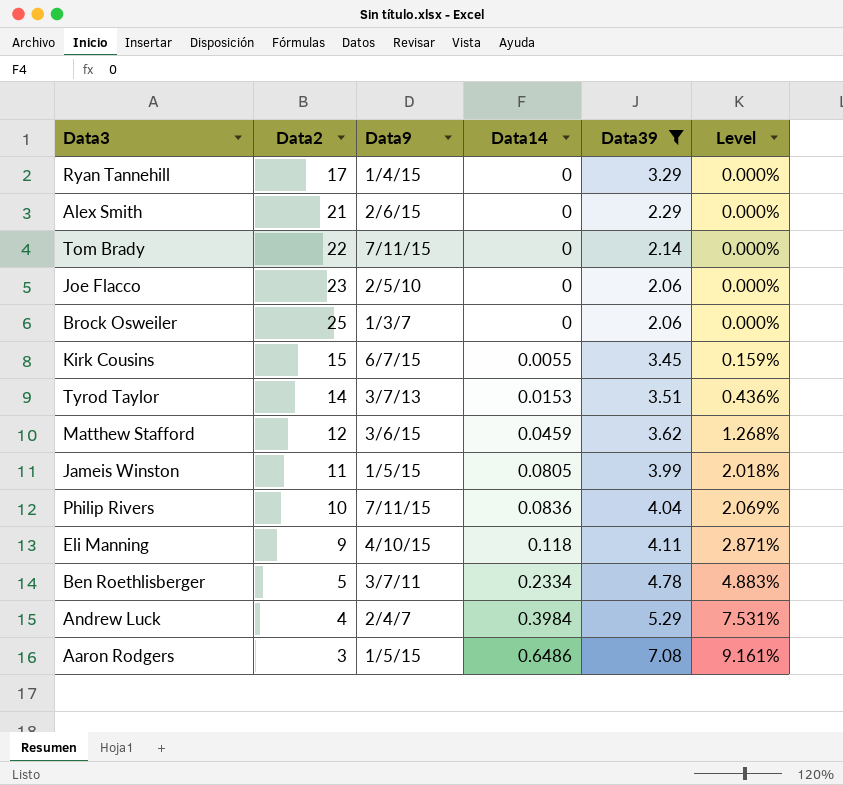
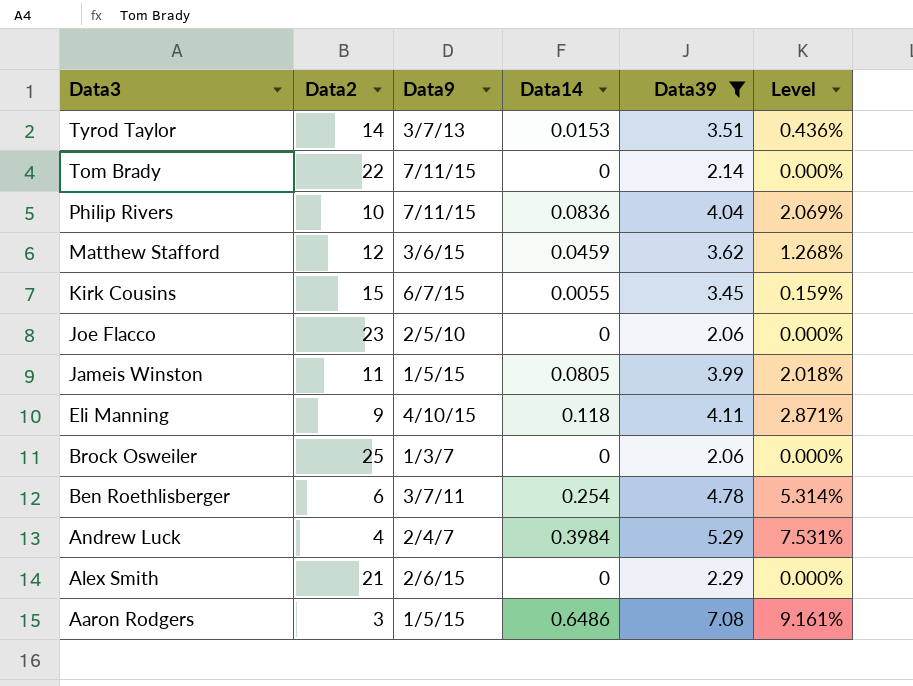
row order: Data14 ascending -> Data3 descending
row Ryan Tannehill: 17 | 1/4/15 | 0 | 3.29 | 0.000% -> none
Ben Roethlisberger | Data2: 5 -> 6
Ben Roethlisberger | Data14: 0.2334 -> 0.254
Ben Roethlisberger | Level: 4.883% -> 5.314%

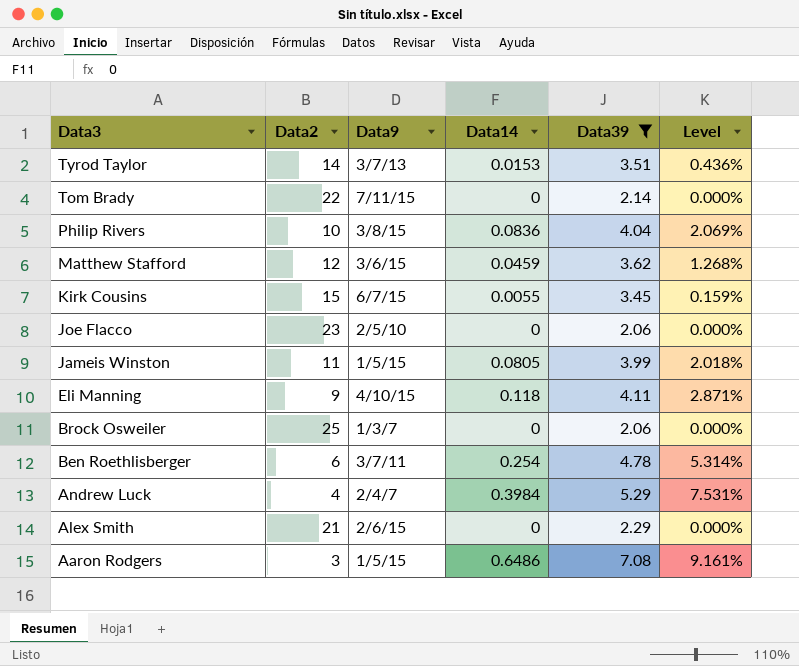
Philip Rivers | Data9: 7/11/15 -> 3/8/15

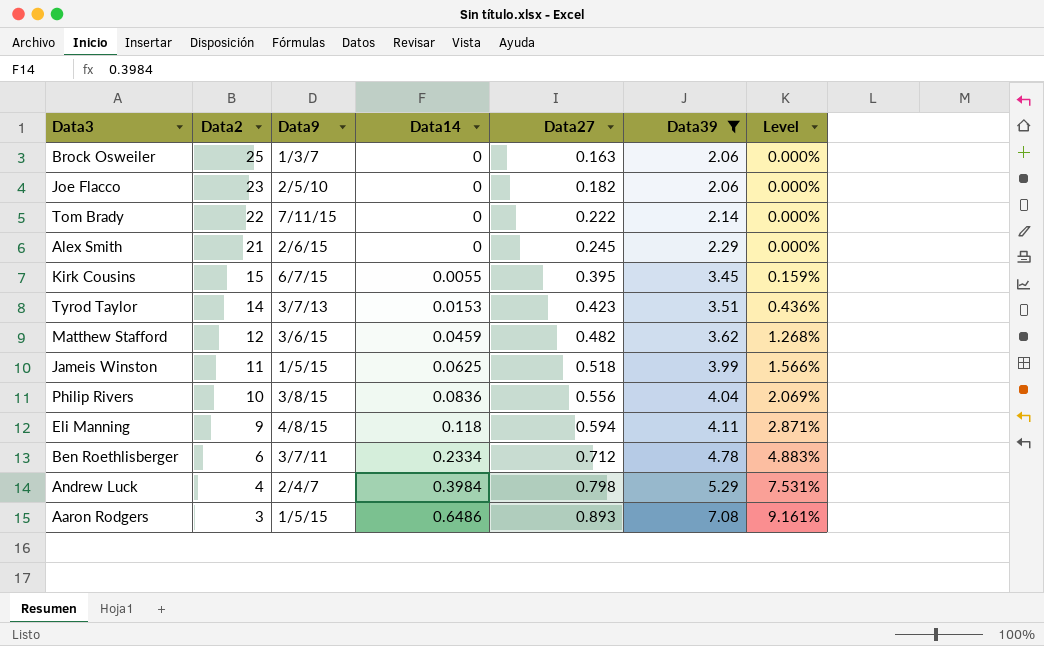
row order: Data3 descending -> Data2 descending
column Data27 | position: none -> 5
Jameis Winston | Data14: 0.0805 -> 0.0625
Jameis Winston | Level: 2.018% -> 1.566%
Eli Manning | Data9: 4/10/15 -> 4/8/15
Ben Roethlisberger | Data14: 0.254 -> 0.2334
Ben Roethlisberger | Level: 5.314% -> 4.883%

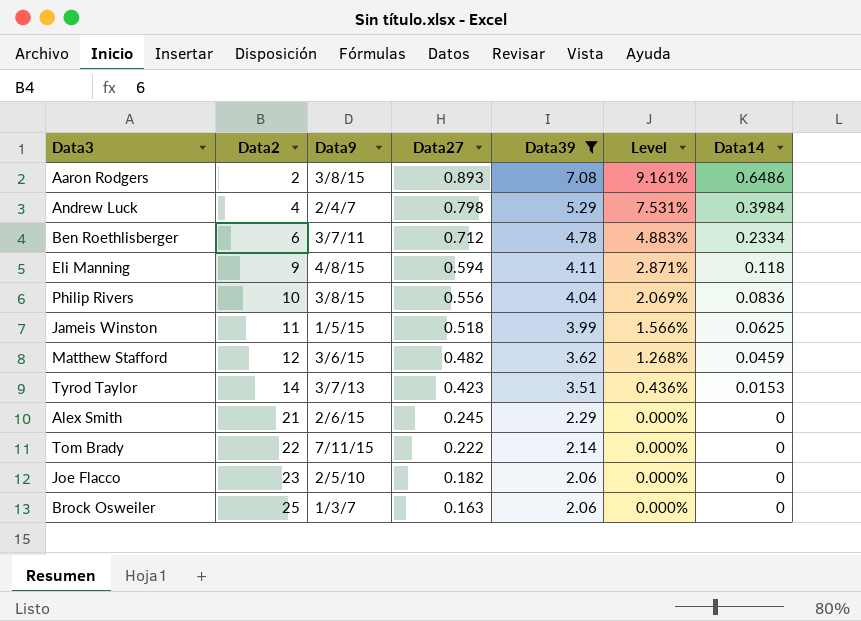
row order: Data2 descending -> Data2 ascending
column Data14 | position: 4 -> 7
row Kirk Cousins: 15 | 6/7/15 | 0.0055 | 0.395 | 3.45 | 0.159% -> none
Aaron Rodgers | Data2: 3 -> 2
Aaron Rodgers | Data9: 1/5/15 -> 3/8/15

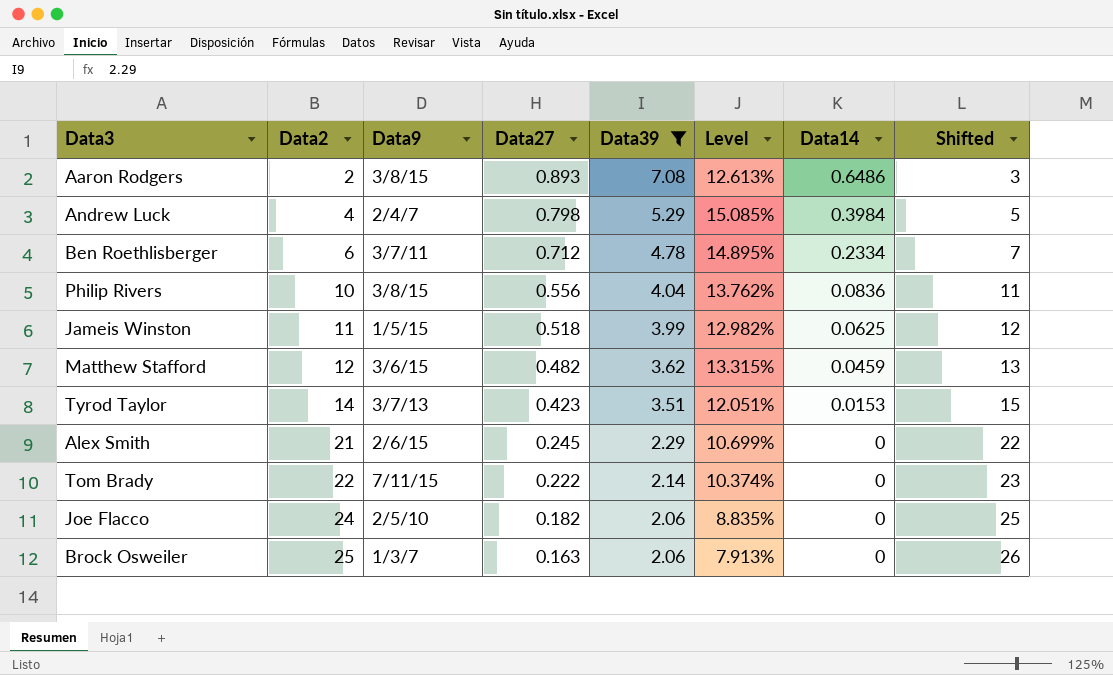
column Level | formula: [Data14] / [Data39] -> [Data27] / [Data39]
column Shifted | formula: none -> [Data2] + 1
row Eli Manning: 9 | 4/8/15 | 0.594 | 4.11 | 2.871% | 0.118 -> none
Joe Flacco | Data2: 23 -> 24

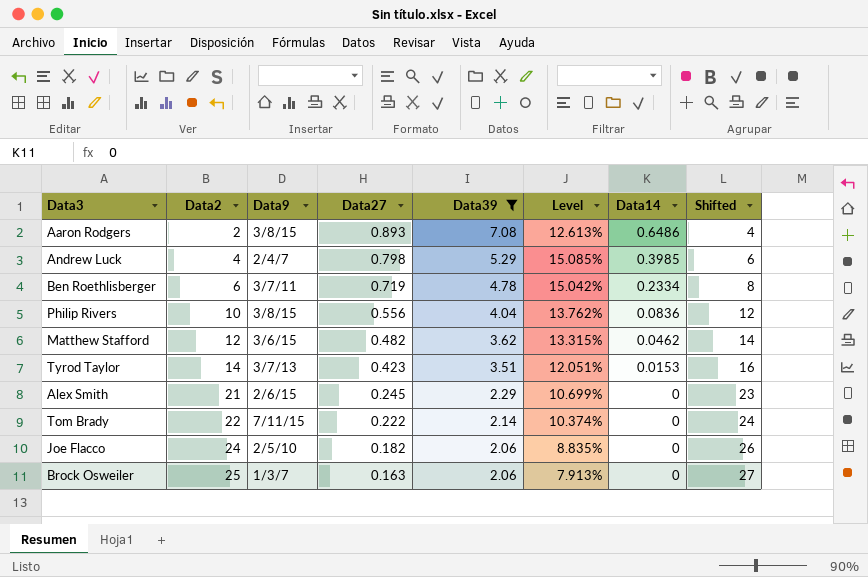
column Shifted | formula: [Data2] + 1 -> [Data2] + 2
row Jameis Winston: 11 | 1/5/15 | 0.518 | 3.99 | 12.982% | 0.0625 | 12 -> none
Andrew Luck | Data14: 0.3984 -> 0.3985
Ben Roethlisberger | Data27: 0.712 -> 0.719
Ben Roethlisberger | Level: 14.895% -> 15.042%
Matthew Stafford | Data14: 0.0459 -> 0.0462

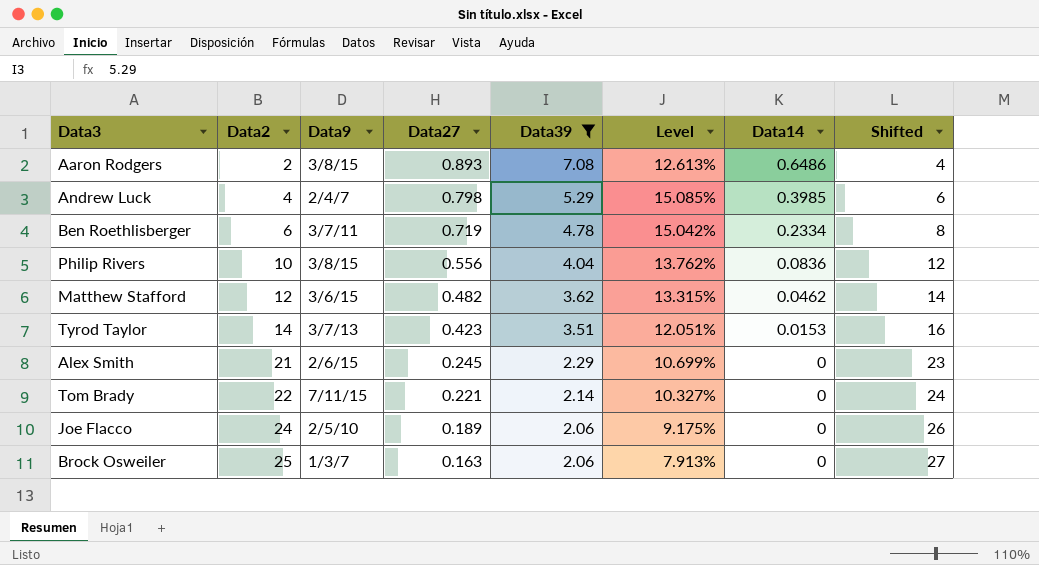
Tom Brady | Data27: 0.222 -> 0.221
Tom Brady | Level: 10.374% -> 10.327%
Joe Flacco | Data27: 0.182 -> 0.189
Joe Flacco | Level: 8.835% -> 9.175%

